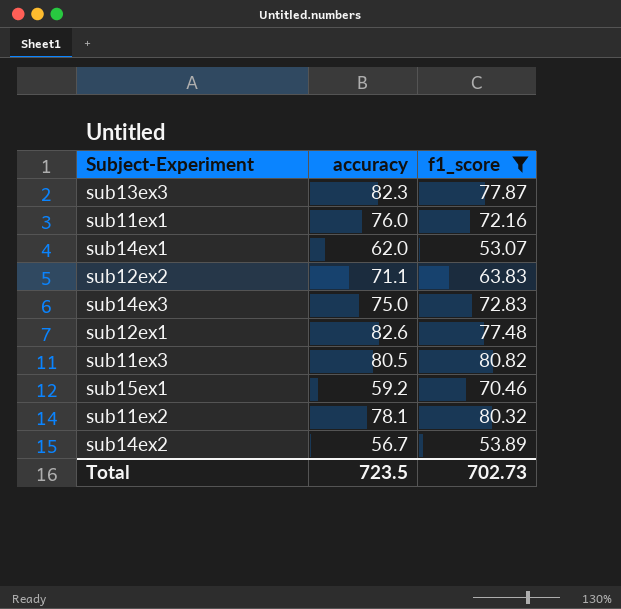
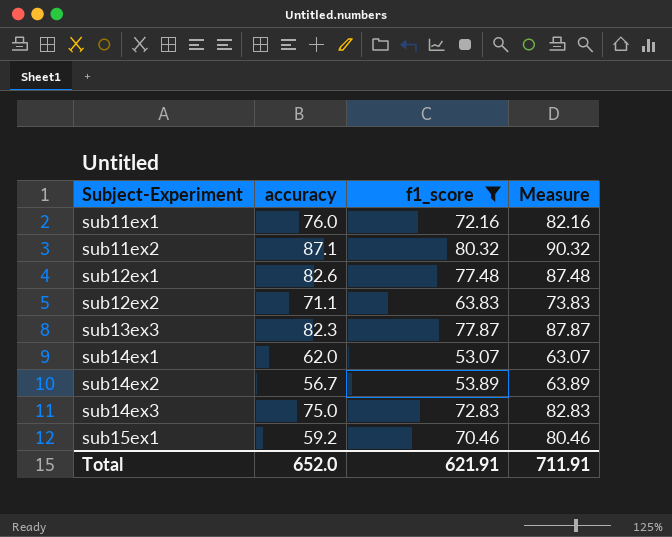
row order: none -> Subject-Experiment ascending
column Measure | formula: none -> [f1_score] + 10
row sub11ex3: 80.5 | 80.82 -> none
sub11ex2 | accuracy: 78.1 -> 87.1
Total | accuracy: 723.5 -> 652.0
Total | f1_score: 702.73 -> 621.91

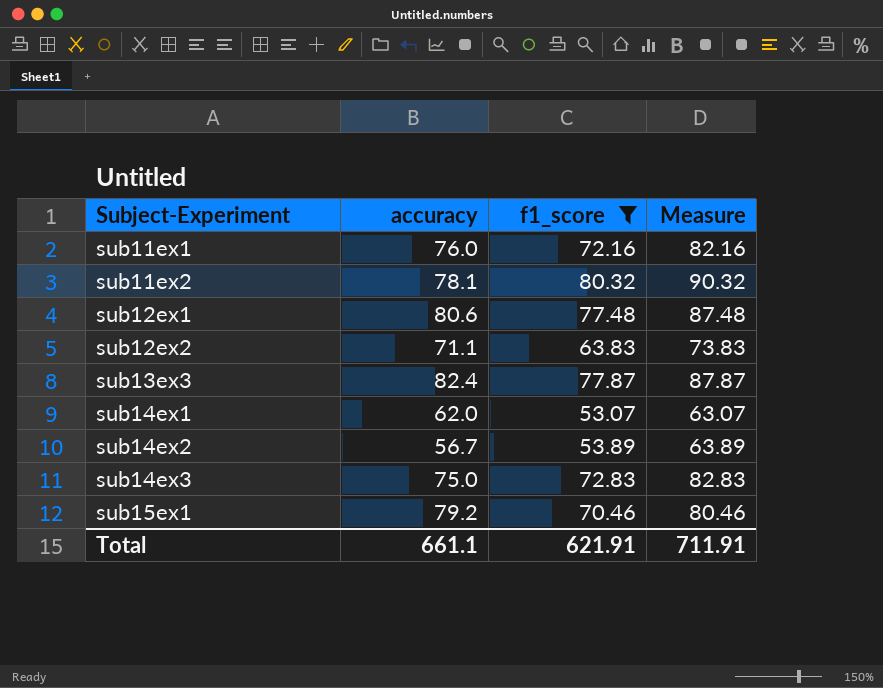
sub11ex2 | accuracy: 87.1 -> 78.1
sub12ex1 | accuracy: 82.6 -> 80.6
sub13ex3 | accuracy: 82.3 -> 82.4
sub15ex1 | accuracy: 59.2 -> 79.2
Total | accuracy: 652.0 -> 661.1

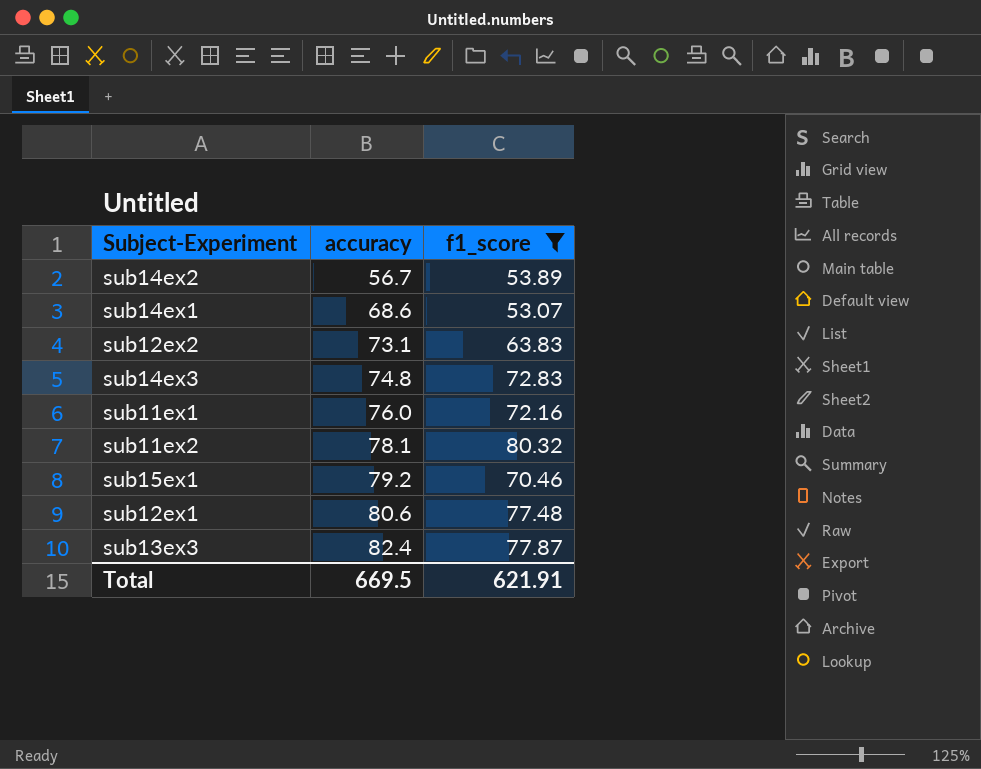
row order: Subject-Experiment ascending -> accuracy ascending
column Measure | formula: [f1_score] + 10 -> none
sub14ex1 | accuracy: 62.0 -> 68.6
sub12ex2 | accuracy: 71.1 -> 73.1
sub14ex3 | accuracy: 75.0 -> 74.8
Total | accuracy: 661.1 -> 669.5

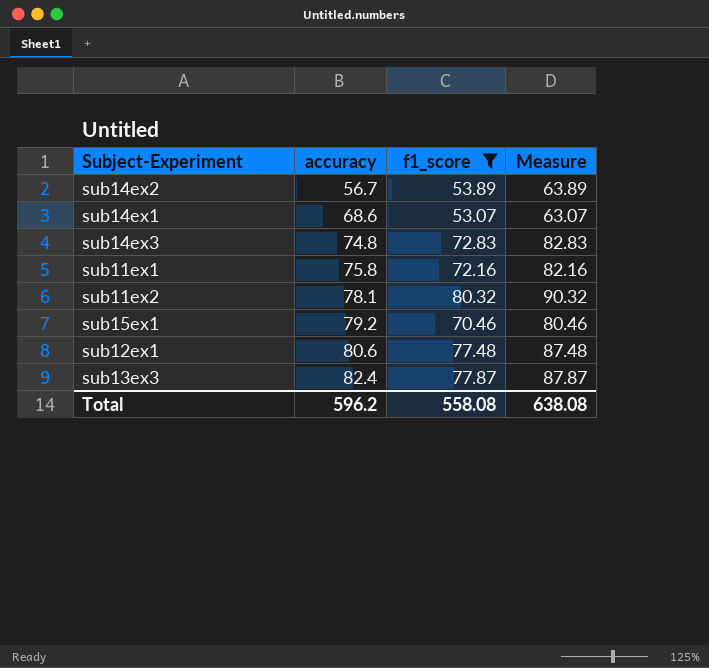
column Measure | formula: none -> [f1_score] + 10
row sub12ex2: 73.1 | 63.83 -> none
sub11ex1 | accuracy: 76.0 -> 75.8
Total | accuracy: 669.5 -> 596.2
Total | f1_score: 621.91 -> 558.08

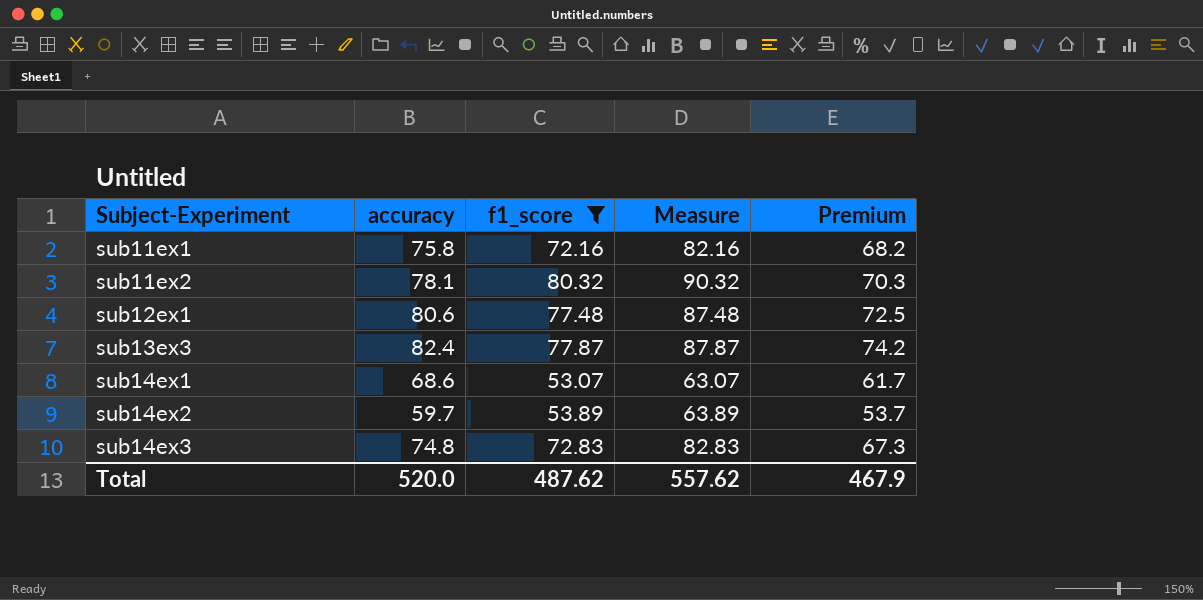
row order: accuracy ascending -> Subject-Experiment ascending
column Premium | formula: none -> [accuracy] * 0.9
row sub15ex1: 79.2 | 70.46 | 80.46 -> none
sub14ex2 | accuracy: 56.7 -> 59.7
Total | accuracy: 596.2 -> 520.0
Total | f1_score: 558.08 -> 487.62
Total | Measure: 638.08 -> 557.62

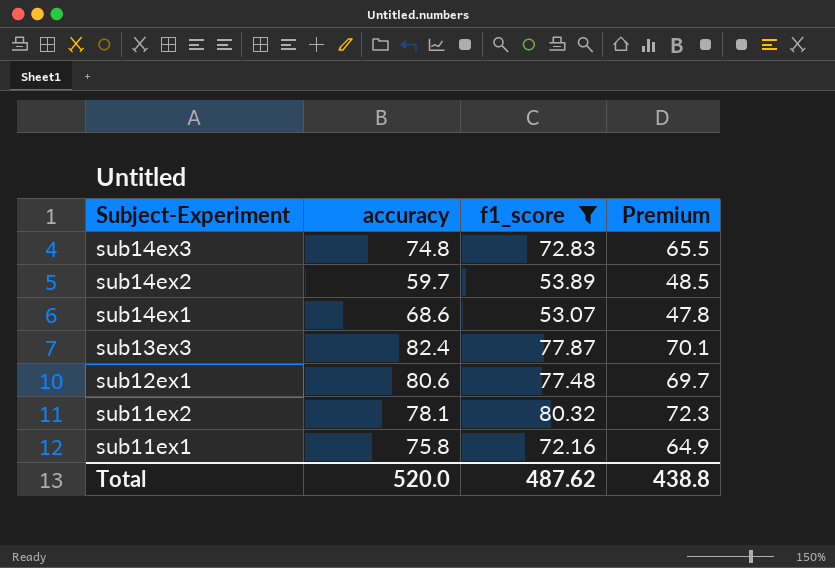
row order: Subject-Experiment ascending -> Subject-Experiment descending
column Measure | formula: [f1_score] + 10 -> none
column Premium | formula: [accuracy] * 0.9 -> [f1_score] * 0.9
Total | Premium: 467.9 -> 438.8

